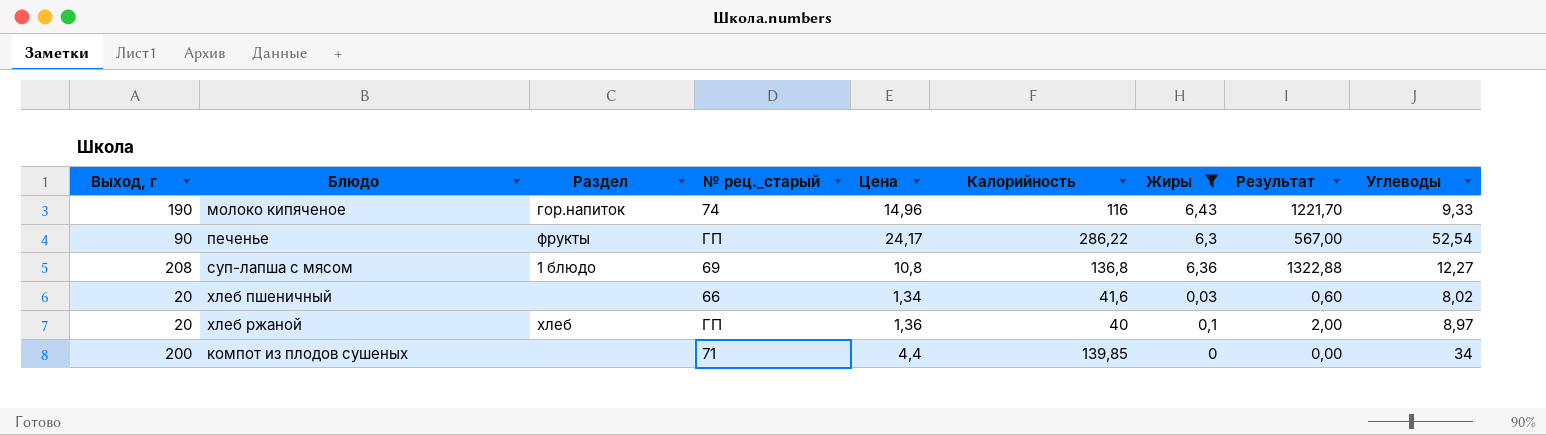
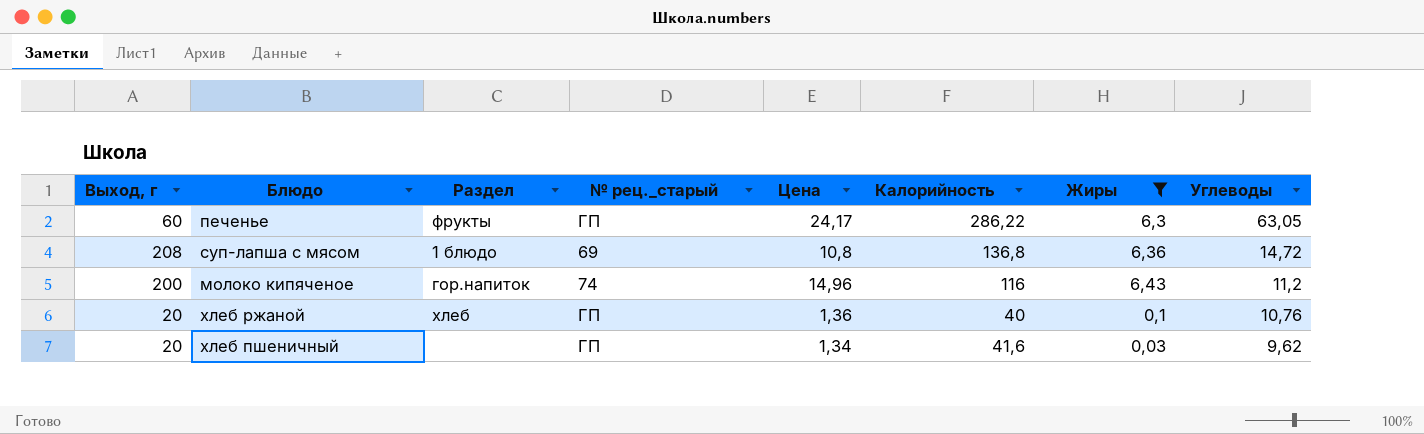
row order: none -> Углеводы descending
column Результат | formula: [Выход, г] * [Жиры] -> none
row компот из плодов сушеных: 200 | none | 71 | 4,4 | 139,85 | 0 | 0,00 | 34 -> none
печенье | Выход, г: 90 -> 60
печенье | Углеводы: 52,54 -> 63,05
суп-лапша с мясом | Углеводы: 12,27 -> 14,72
молоко кипяченое | Выход, г: 190 -> 200
молоко кипяченое | Углеводы: 9,33 -> 11,2
хлеб ржаной | Углеводы: 8,97 -> 10,76
хлеб пшеничный | № рец._старый: 66 -> ГП
хлеб пшеничный | Углеводы: 8,02 -> 9,62

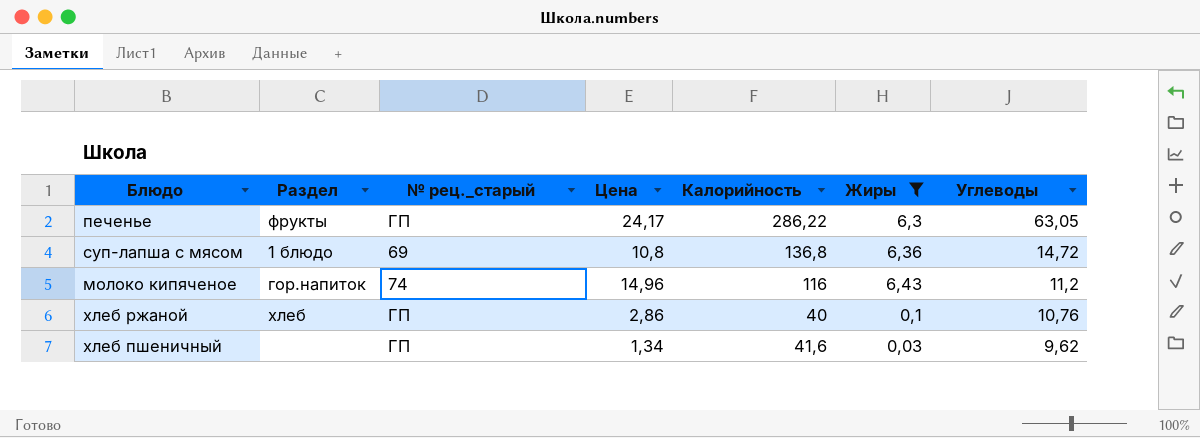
column Выход, г | position: 1 -> none
хлеб ржаной | Цена: 1,36 -> 2,86

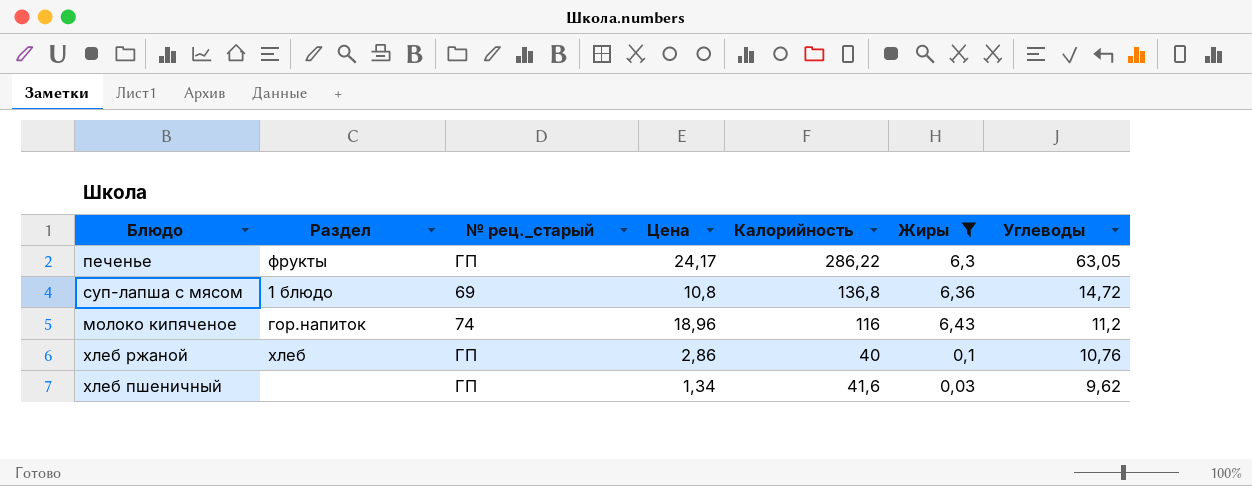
молоко кипяченое | Цена: 14,96 -> 18,96

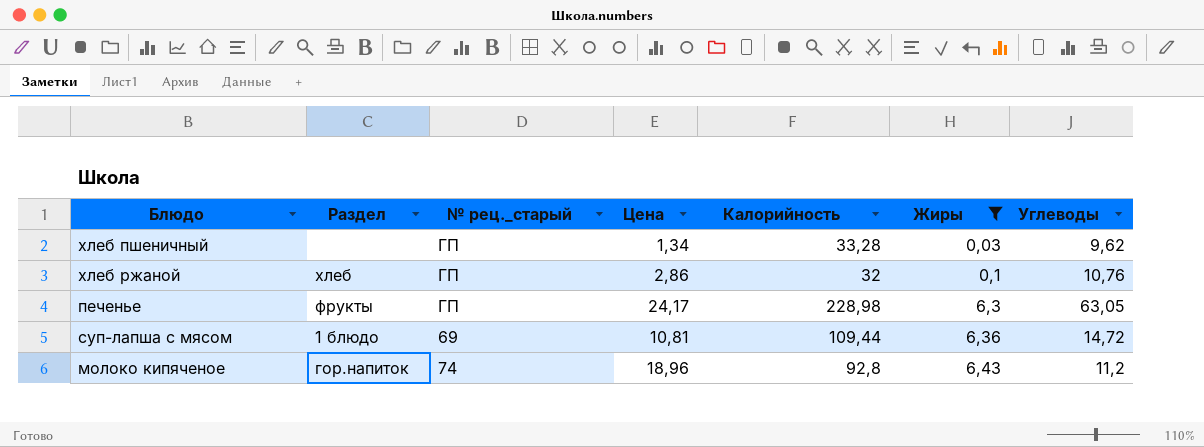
row order: Углеводы descending -> Жиры ascending
хлеб пшеничный | Калорийность: 41,6 -> 33,28
хлеб ржаной | Калорийность: 40 -> 32
печенье | Калорийность: 286,22 -> 228,98
суп-лапша с мясом | Цена: 10,8 -> 10,81
суп-лапша с мясом | Калорийность: 136,8 -> 109,44
молоко кипяченое | Калорийность: 116 -> 92,8

